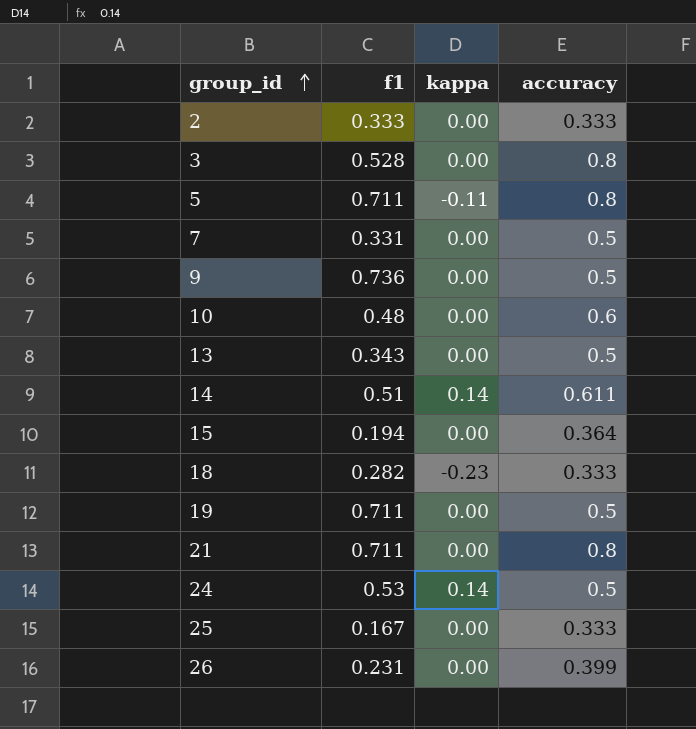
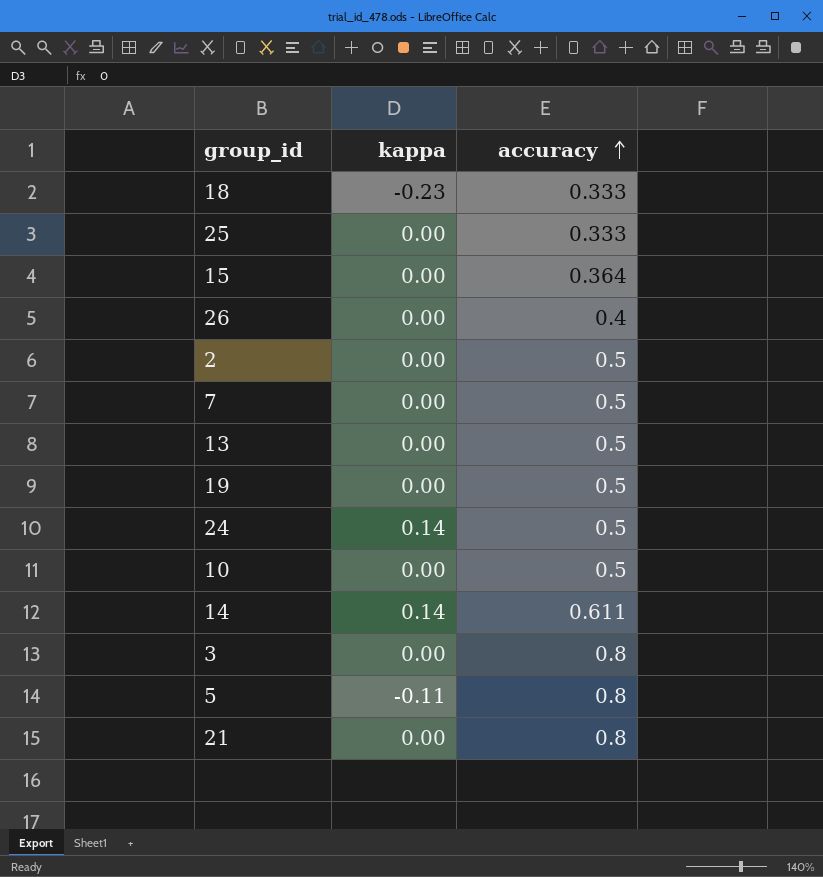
row order: group_id ascending -> accuracy ascending
column f1 | position: 2 -> none
row 9: 0.736 | 0.00 | 0.5 -> none
26 | accuracy: 0.399 -> 0.4
2 | accuracy: 0.333 -> 0.5
10 | accuracy: 0.6 -> 0.5

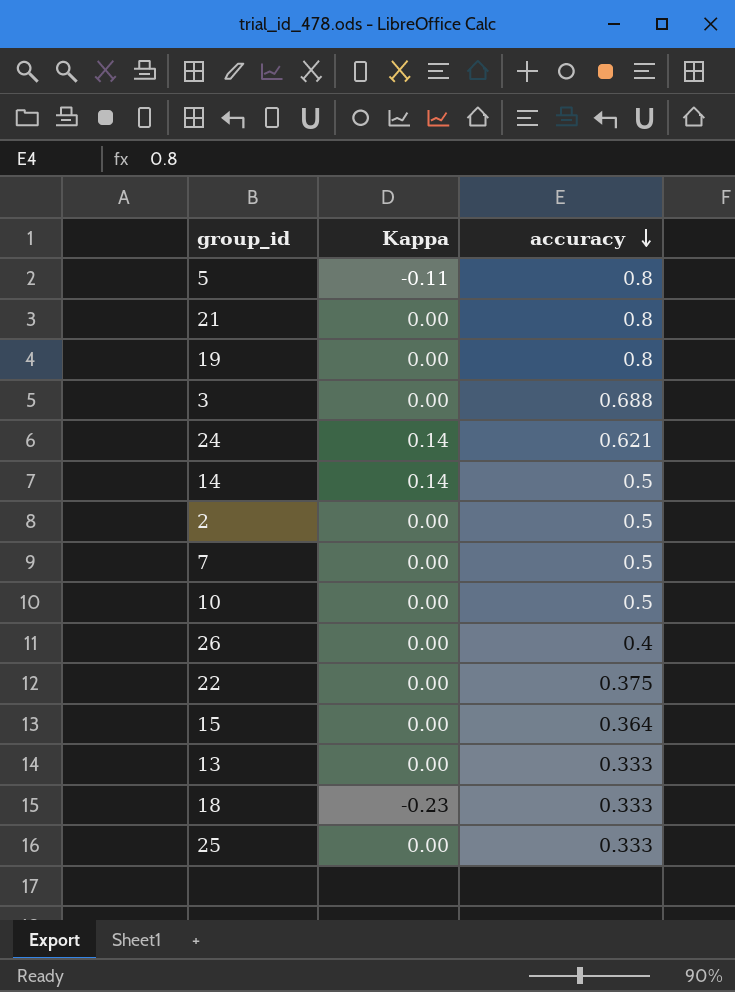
row order: accuracy ascending -> accuracy descending
column name: kappa -> Kappa
19 | accuracy: 0.5 -> 0.8
3 | accuracy: 0.8 -> 0.688
24 | accuracy: 0.5 -> 0.621
14 | accuracy: 0.611 -> 0.5
row 22: none -> 0.00 | 0.375
13 | accuracy: 0.5 -> 0.333

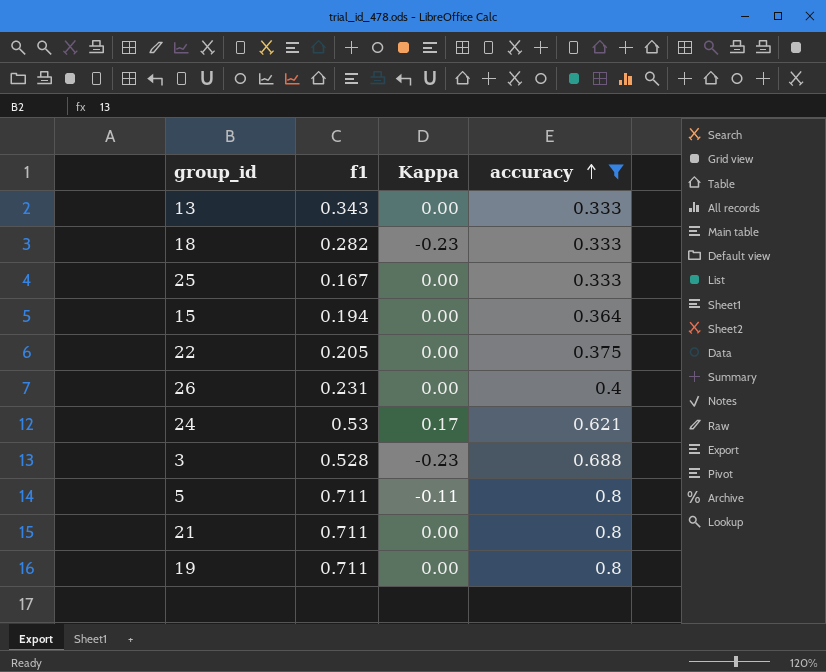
filter: none -> accuracy != 0.5
row order: accuracy descending -> accuracy ascending
column f1 | position: none -> 2
24 | Kappa: 0.14 -> 0.17
3 | Kappa: 0.00 -> -0.23

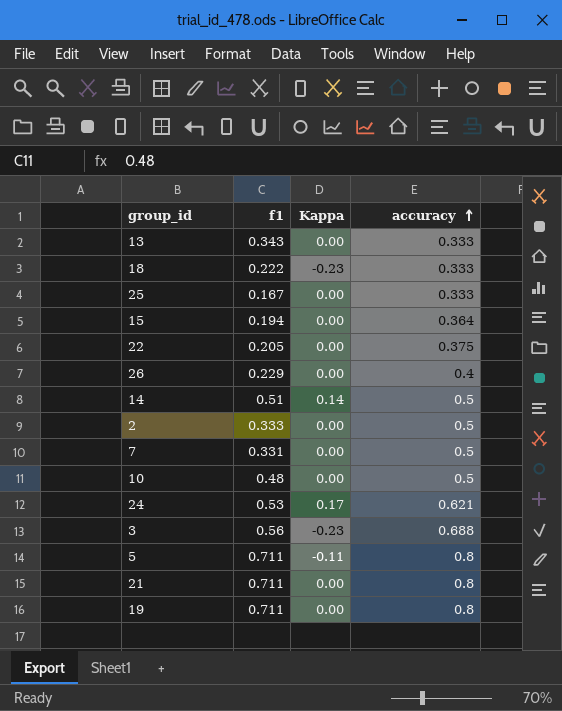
filter: accuracy != 0.5 -> none
18 | f1: 0.282 -> 0.222
26 | f1: 0.231 -> 0.229
3 | f1: 0.528 -> 0.56

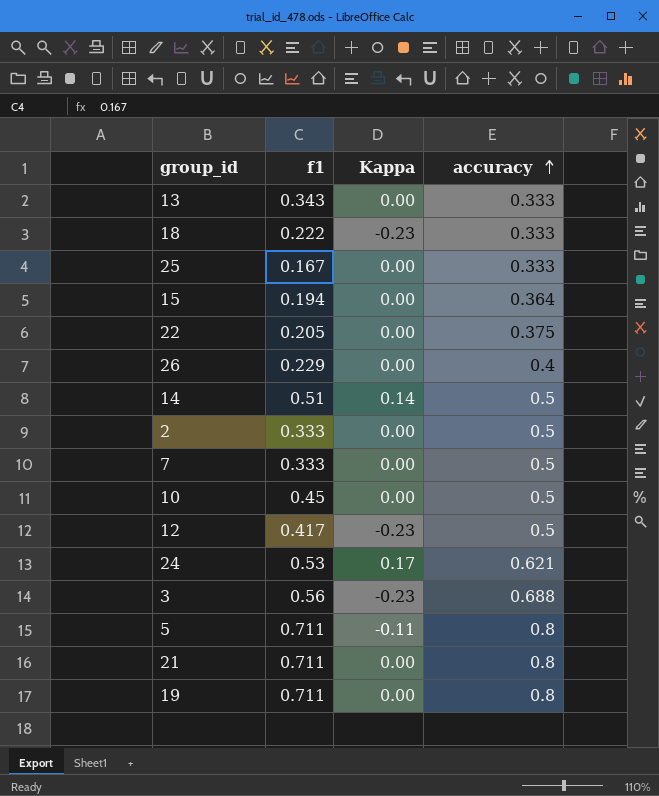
7 | f1: 0.331 -> 0.333
10 | f1: 0.48 -> 0.45
row 12: none -> 0.417 | -0.23 | 0.5

